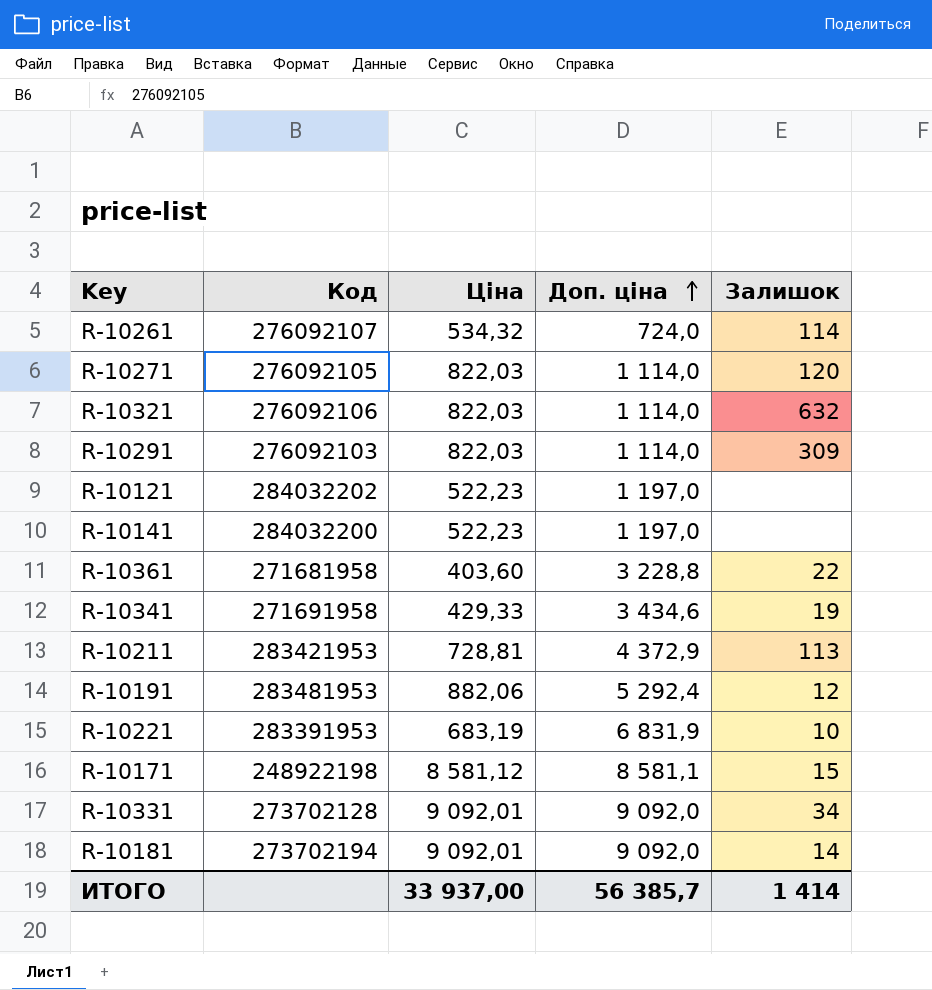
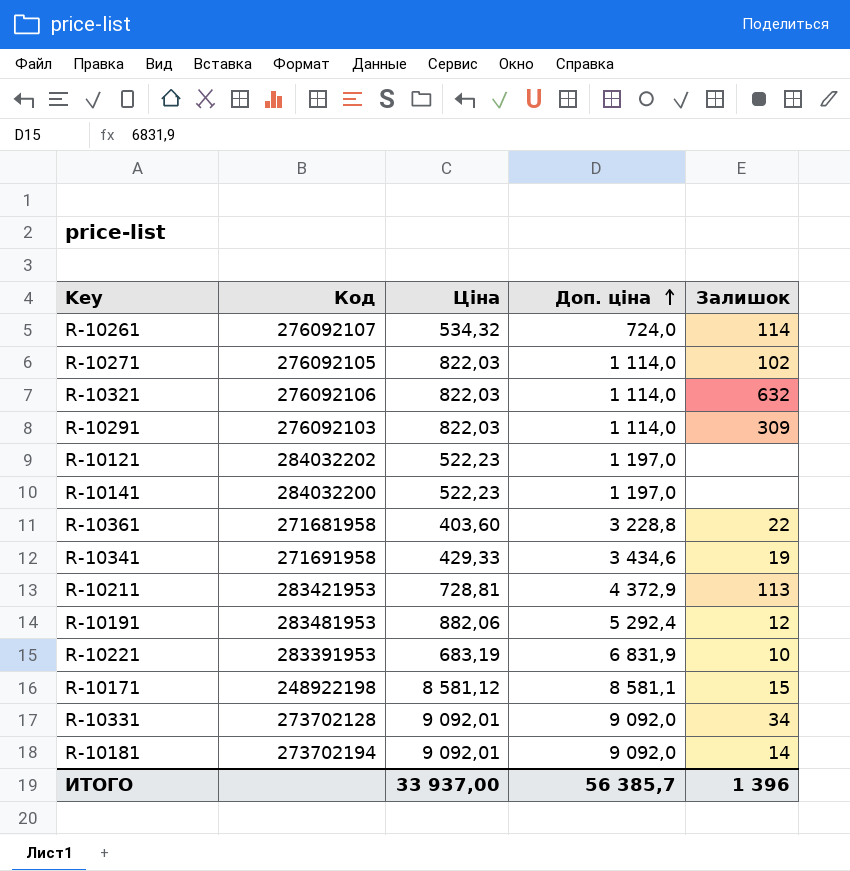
R-10271 | Залишок: 120 -> 102
ИТОГО | Залишок: 1 414 -> 1 396

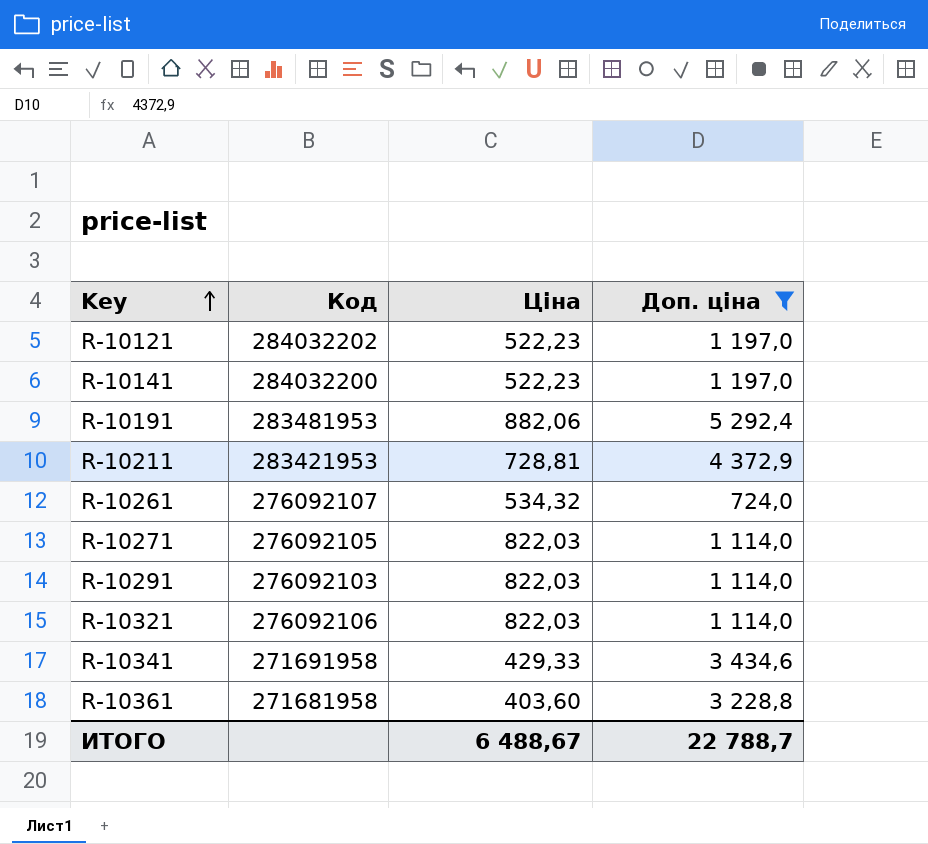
filter: none -> Доп. ціна <= 5 292,4
row order: Доп. ціна ascending -> Key ascending
column Залишок | position: 5 -> none
ИТОГО | Ціна: 33 937,00 -> 6 488,67
ИТОГО | Доп. ціна: 56 385,7 -> 22 788,7

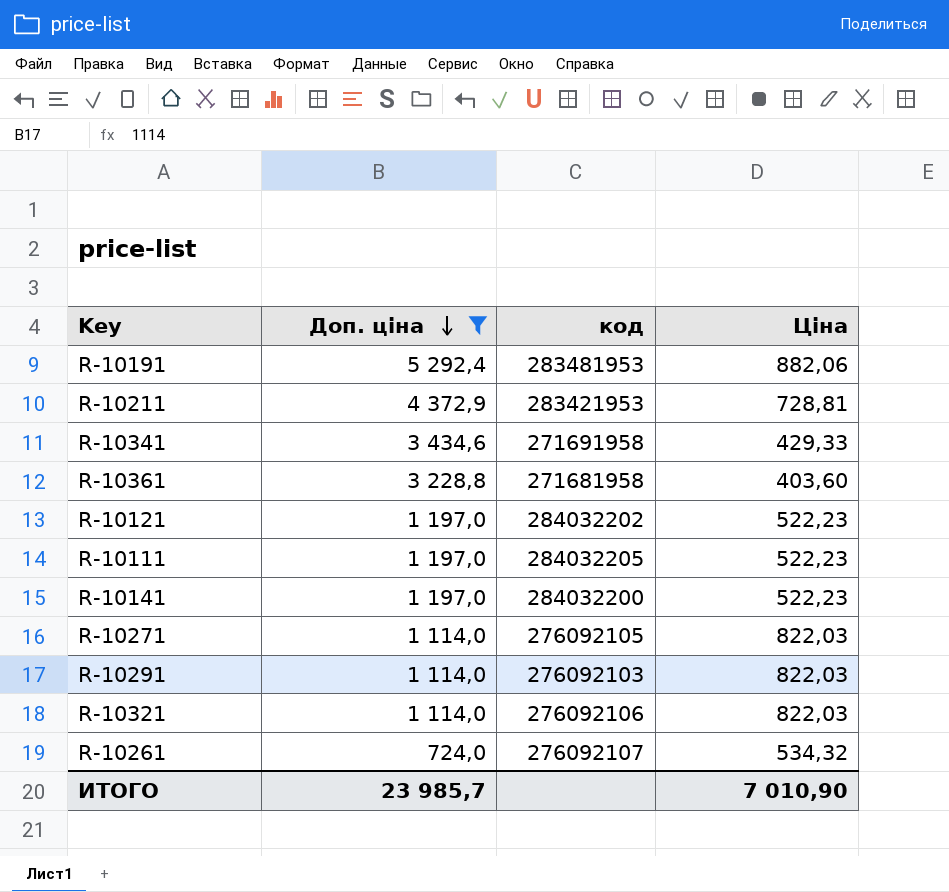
row order: Key ascending -> Доп. ціна descending
column Доп. ціна | position: 4 -> 2
column name: Код -> код
row R-10111: none -> 1 197,0 | 284032205 | 522,23
ИТОГО | Доп. ціна: 22 788,7 -> 23 985,7
ИТОГО | Ціна: 6 488,67 -> 7 010,90

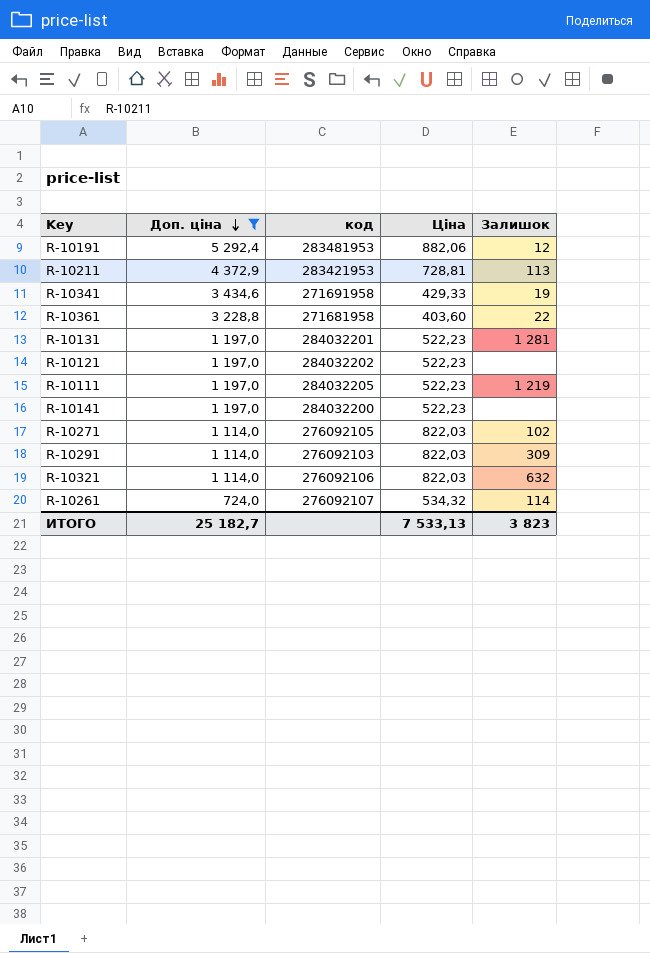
column Залишок | position: none -> 5
row R-10131: none -> 1 197,0 | 284032201 | 522,23 | 1 281
ИТОГО | Доп. ціна: 23 985,7 -> 25 182,7
ИТОГО | Ціна: 7 010,90 -> 7 533,13

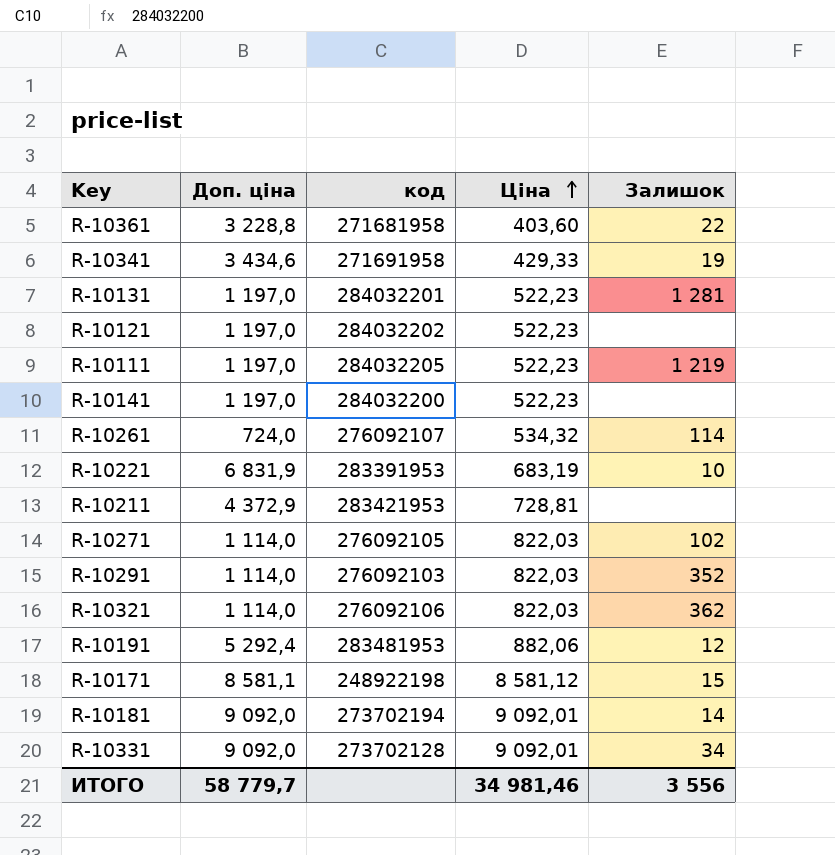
filter: Доп. ціна <= 5 292,4 -> none
row order: Доп. ціна descending -> Ціна ascending
R-10211 | Залишок: 113 -> none
R-10291 | Залишок: 309 -> 352
R-10321 | Залишок: 632 -> 362
ИТОГО | Доп. ціна: 25 182,7 -> 58 779,7
ИТОГО | Ціна: 7 533,13 -> 34 981,46
ИТОГО | Залишок: 3 823 -> 3 556

